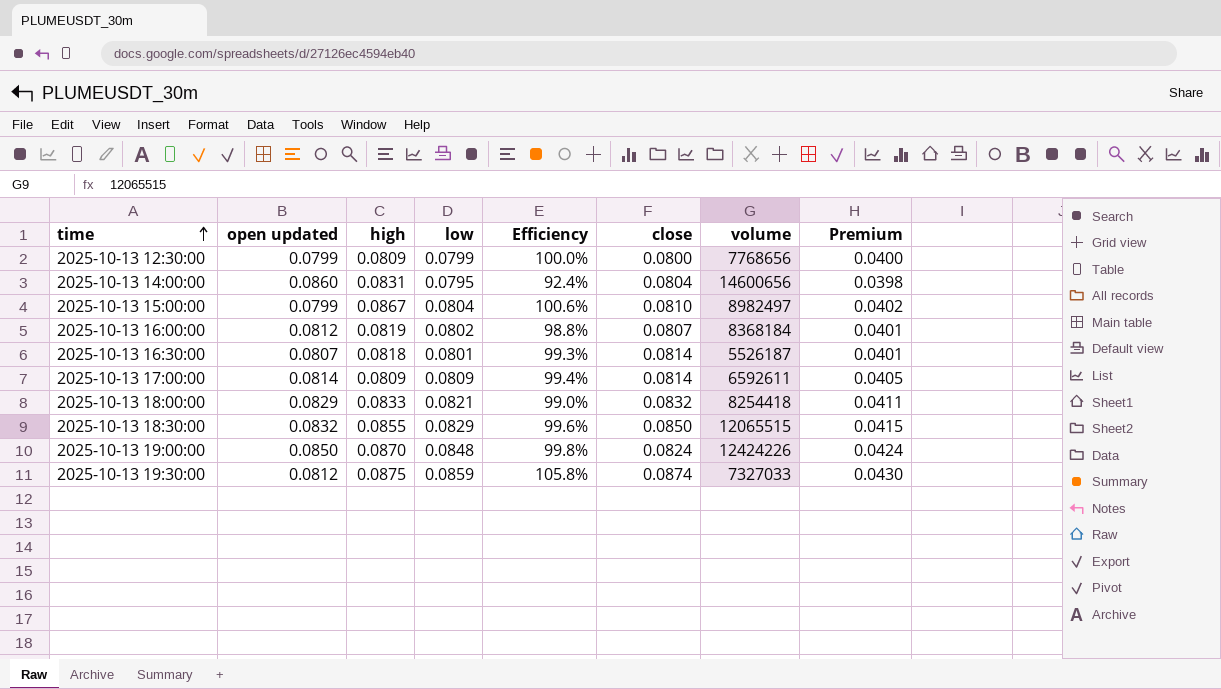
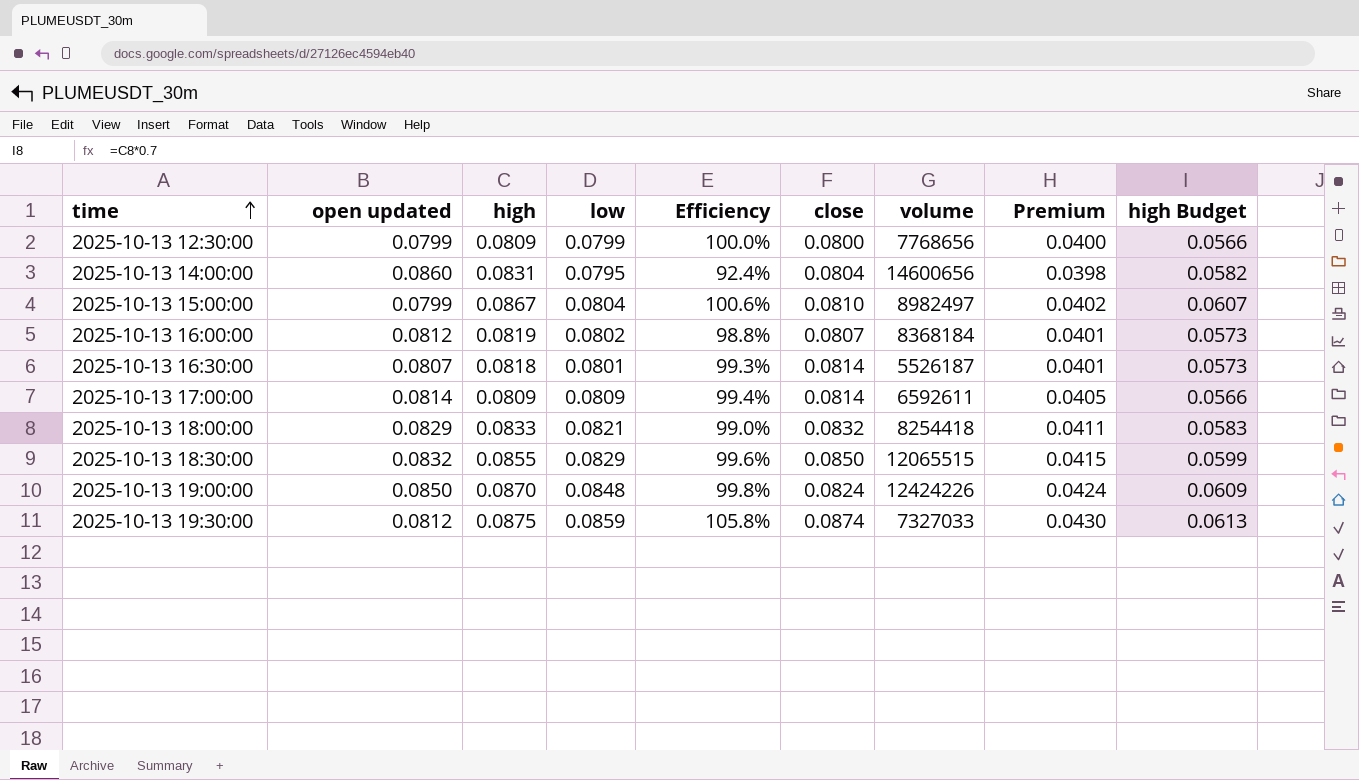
column high Budget | formula: none -> [high] * 0.7

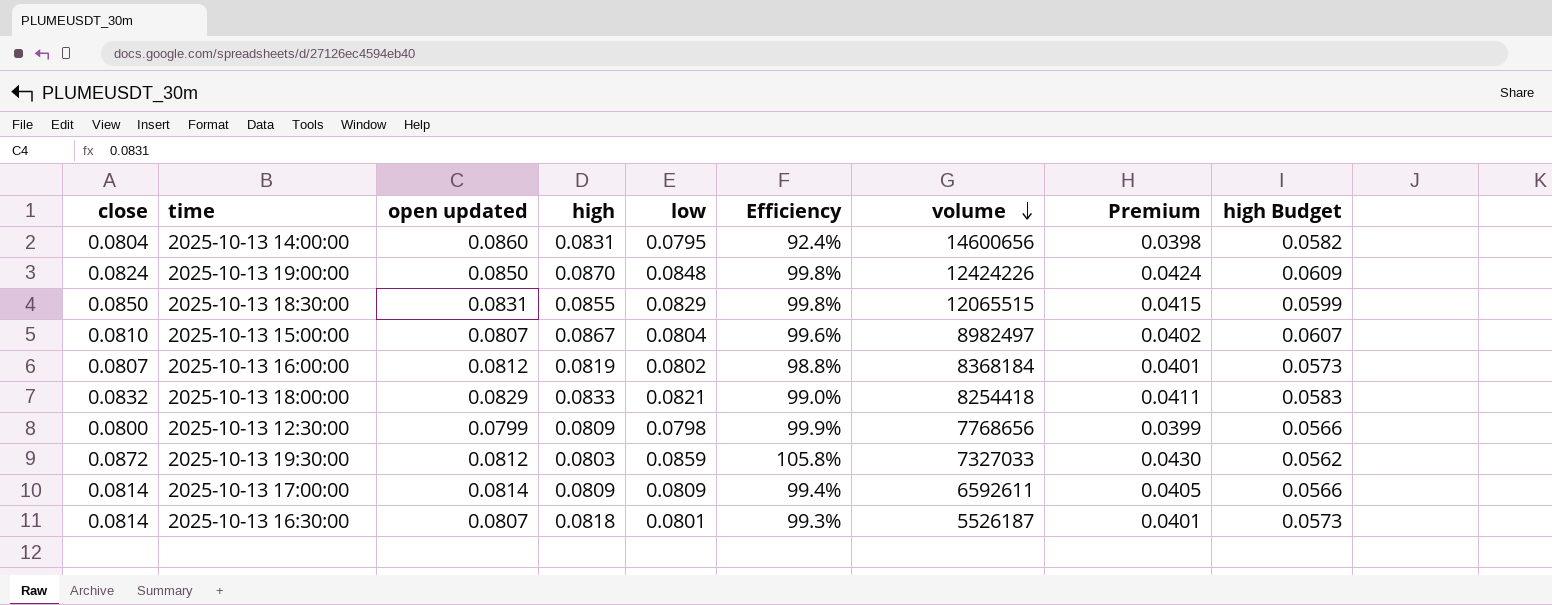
row order: time ascending -> volume descending
column close | position: 6 -> 1
2025-10-13 18:30:00 | open updated: 0.0832 -> 0.0831
2025-10-13 18:30:00 | Efficiency: 99.6% -> 99.8%
2025-10-13 15:00:00 | open updated: 0.0799 -> 0.0807
2025-10-13 15:00:00 | Efficiency: 100.6% -> 99.6%
2025-10-13 12:30:00 | low: 0.0799 -> 0.0798
2025-10-13 12:30:00 | Efficiency: 100.0% -> 99.9%
2025-10-13 12:30:00 | Premium: 0.0400 -> 0.0399
2025-10-13 19:30:00 | close: 0.0874 -> 0.0872
2025-10-13 19:30:00 | high: 0.0875 -> 0.0803
2025-10-13 19:30:00 | high Budget: 0.0613 -> 0.0562

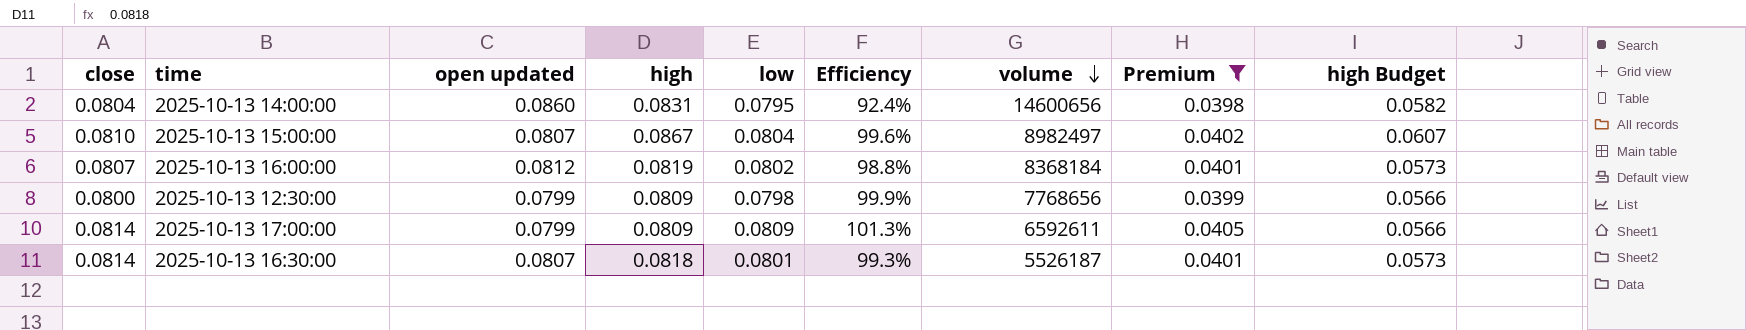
filter: none -> Premium <= 0.0405
2025-10-13 17:00:00 | open updated: 0.0814 -> 0.0799
2025-10-13 17:00:00 | Efficiency: 99.4% -> 101.3%

